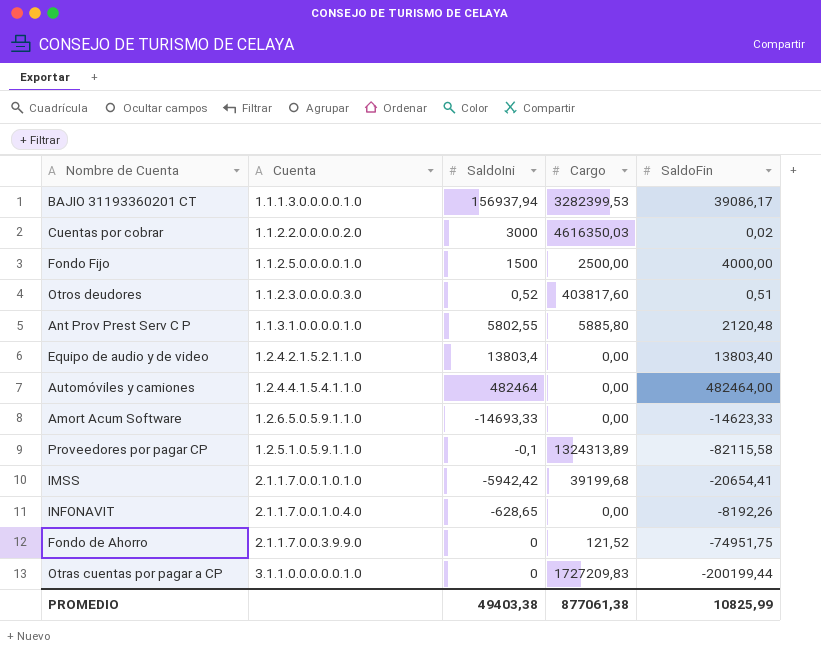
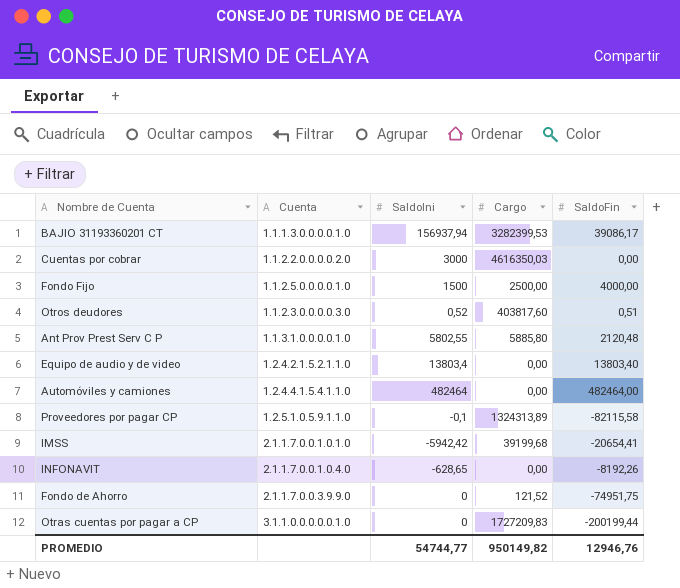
row Amort Acum Software: 1.2.6.5.0.5.9.1.1.0 | -14693,33 | 0,00 | -14623,33 -> none
Cuentas por cobrar | SaldoFin: 0,02 -> 0,00
PROMEDIO | SaldoIni: 49403,38 -> 54744,77
PROMEDIO | Cargo: 877061,38 -> 950149,82
PROMEDIO | SaldoFin: 10825,99 -> 12946,76

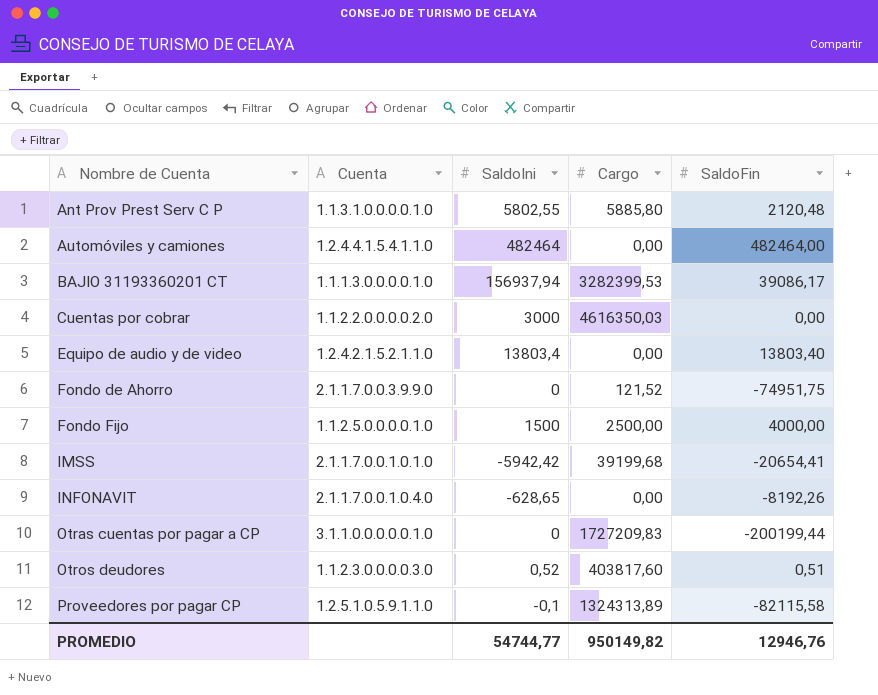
row order: none -> Nombre de Cuenta ascending

